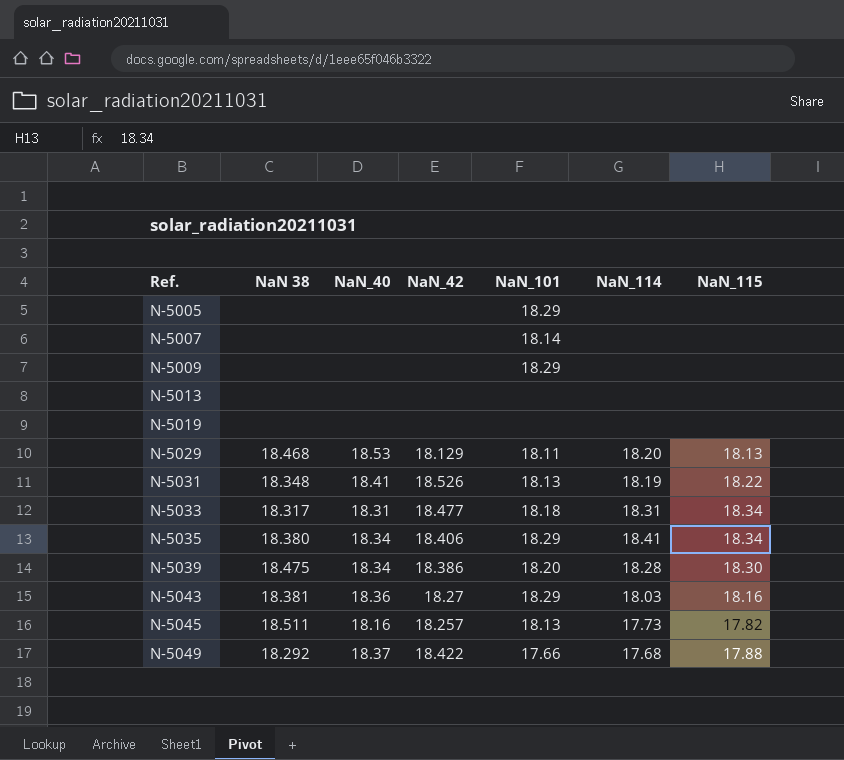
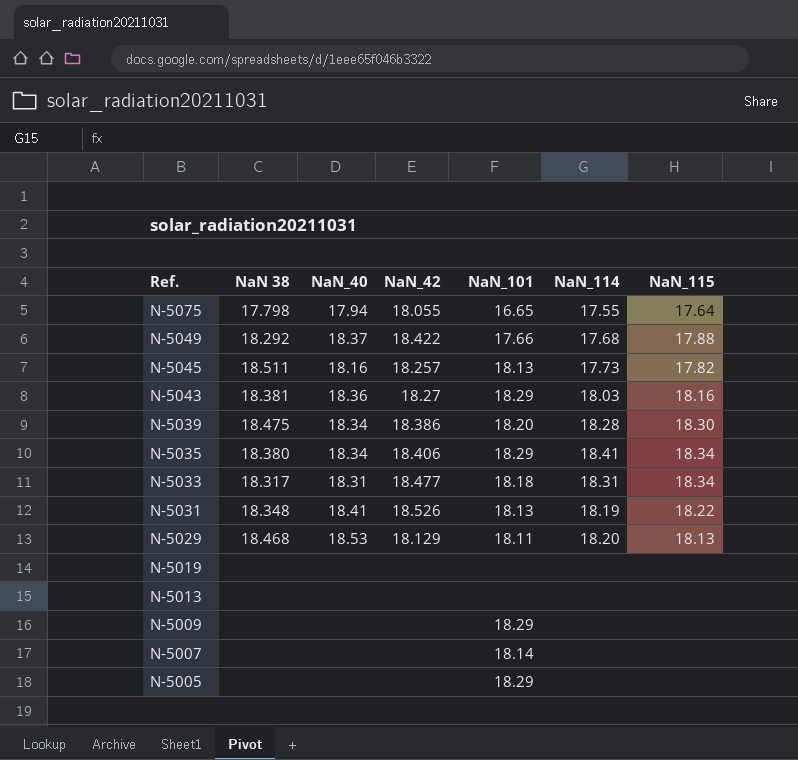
row order: Ref. ascending -> Ref. descending
row N-5075: none -> 17.798 | 17.94 | 18.055 | 16.65 | 17.55 | 17.64

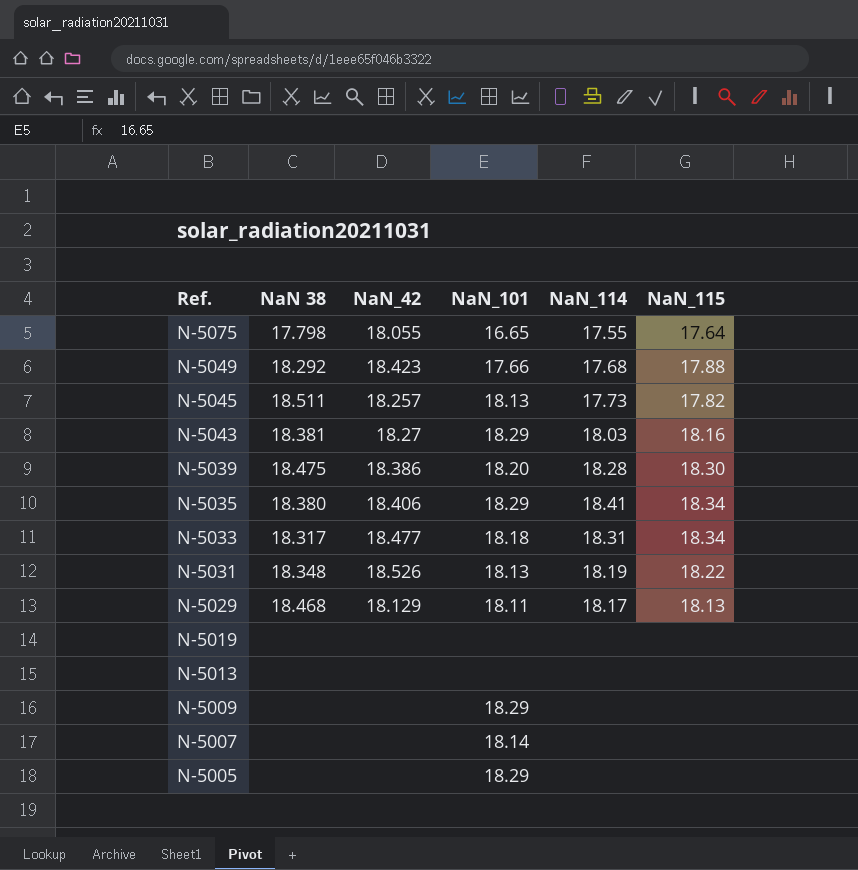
column NaN_40 | position: 3 -> none
N-5049 | NaN_42: 18.422 -> 18.423
N-5029 | NaN_114: 18.20 -> 18.17

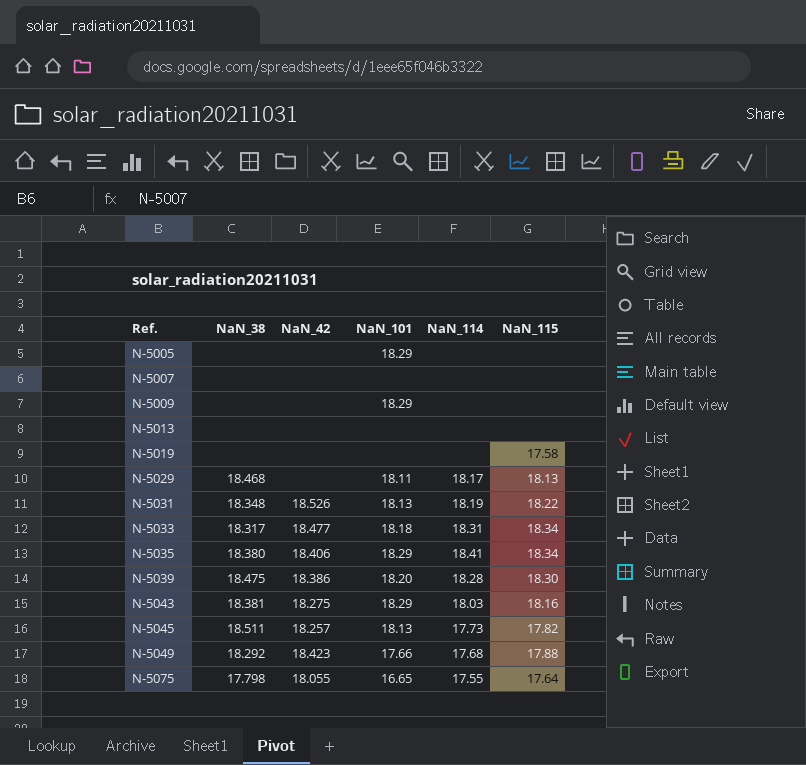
row order: Ref. descending -> Ref. ascending
column name: NaN 38 -> NaN_38
N-5007 | NaN_101: 18.14 -> none
N-5019 | NaN_115: none -> 17.58
N-5029 | NaN_42: 18.129 -> none
N-5043 | NaN_42: 18.27 -> 18.275

